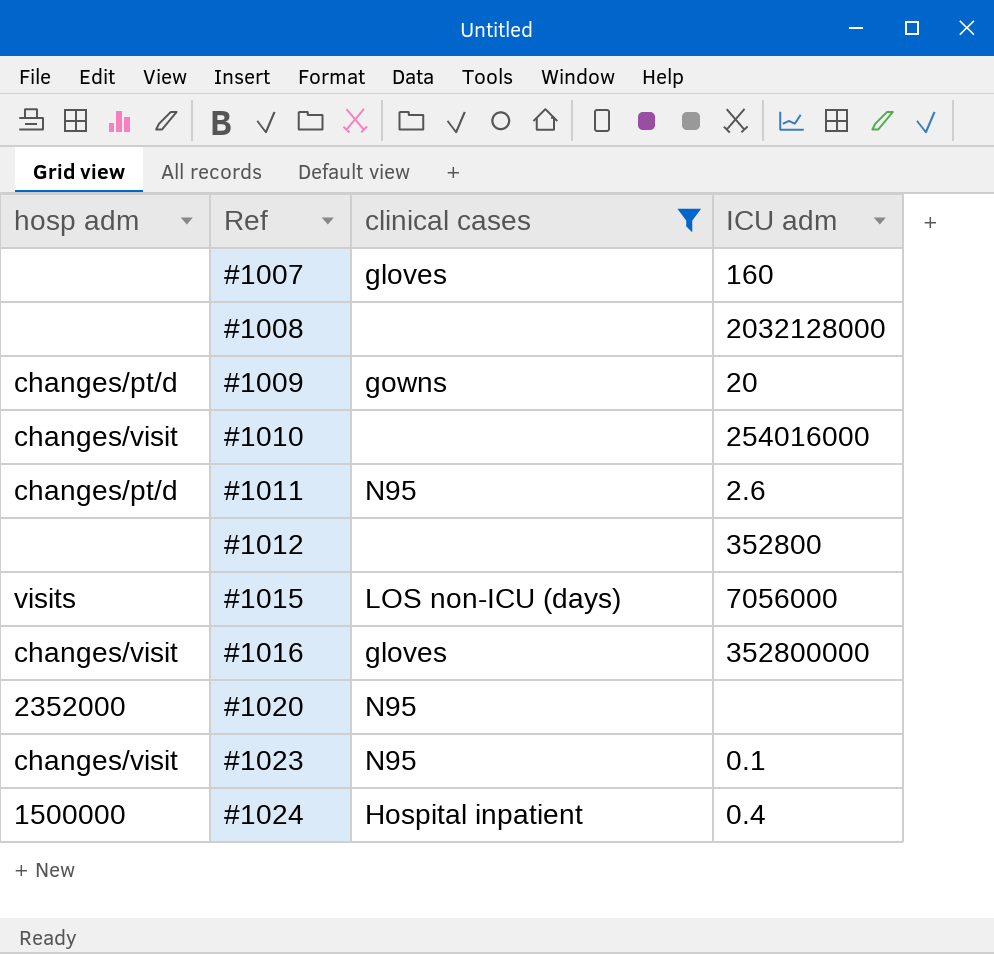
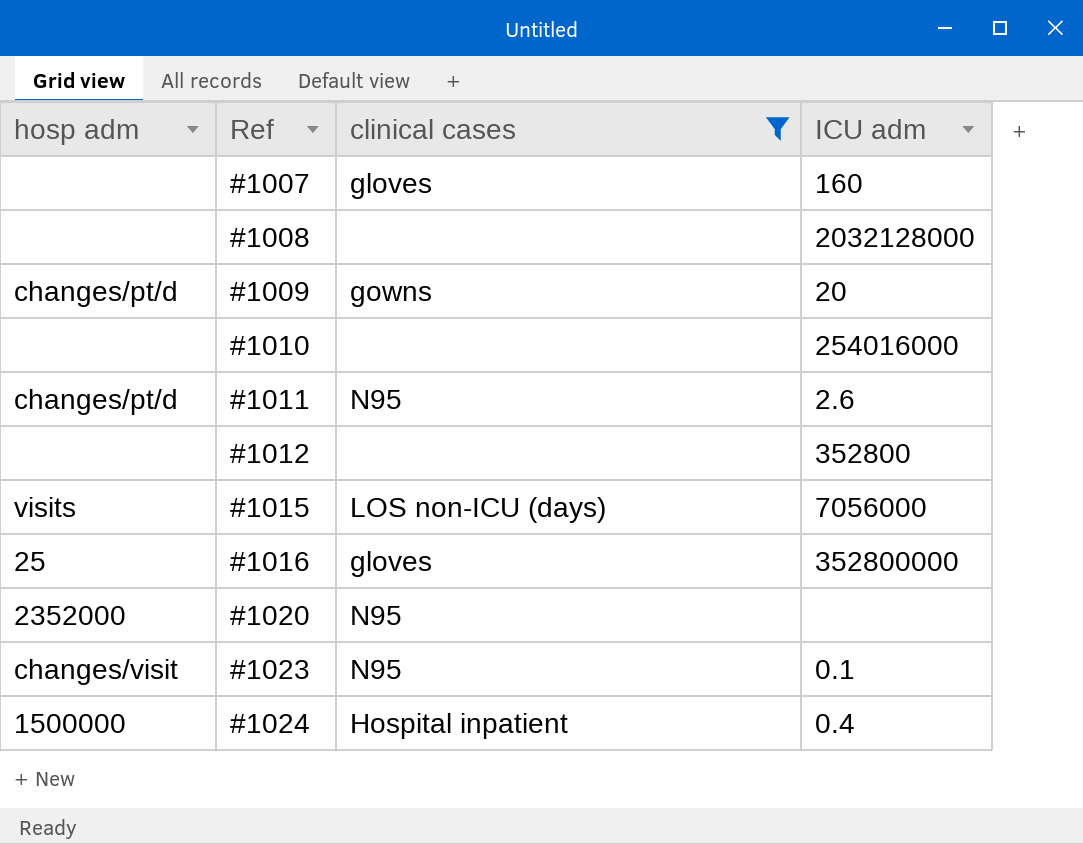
#1010 | hosp adm: changes/visit -> none
#1016 | hosp adm: changes/visit -> 25

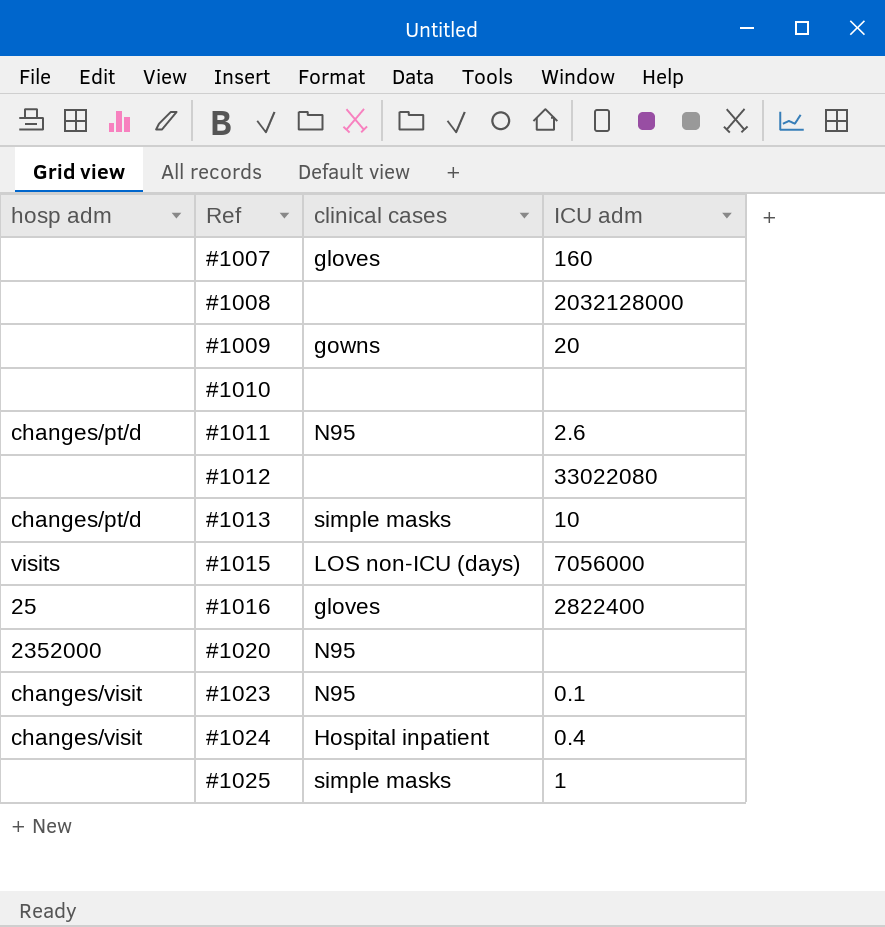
filter: clinical cases != simple masks -> none
#1009 | hosp adm: changes/pt/d -> none
#1010 | ICU adm: 254016000 -> none
#1012 | ICU adm: 352800 -> 33022080
#1016 | ICU adm: 352800000 -> 2822400
#1024 | hosp adm: 1500000 -> changes/visit

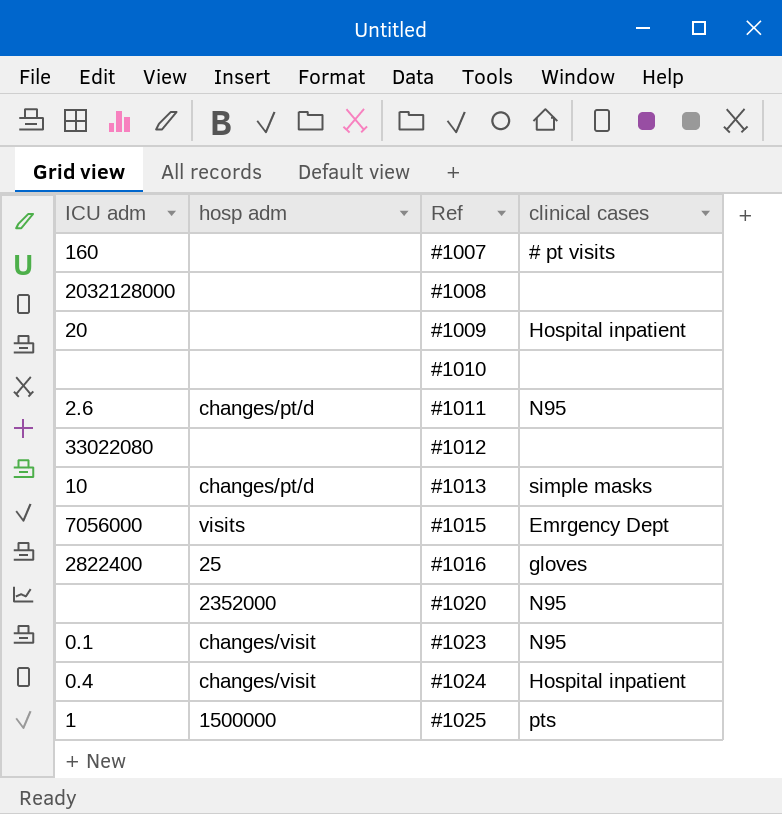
column ICU adm | position: 4 -> 1
#1007 | clinical cases: gloves -> # pt visits
#1009 | clinical cases: gowns -> Hospital inpatient
#1015 | clinical cases: LOS non-ICU (days) -> Emrgency Dept
#1025 | hosp adm: none -> 1500000
#1025 | clinical cases: simple masks -> pts

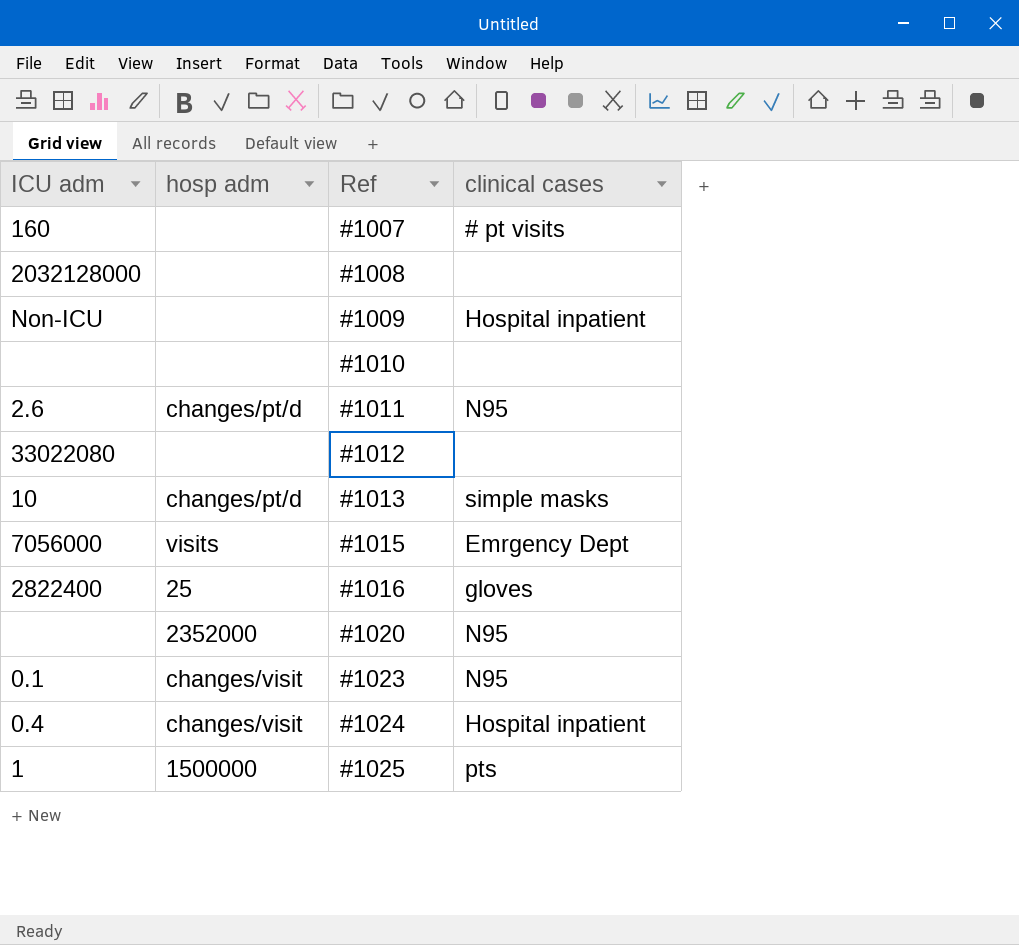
#1009 | ICU adm: 20 -> Non-ICU

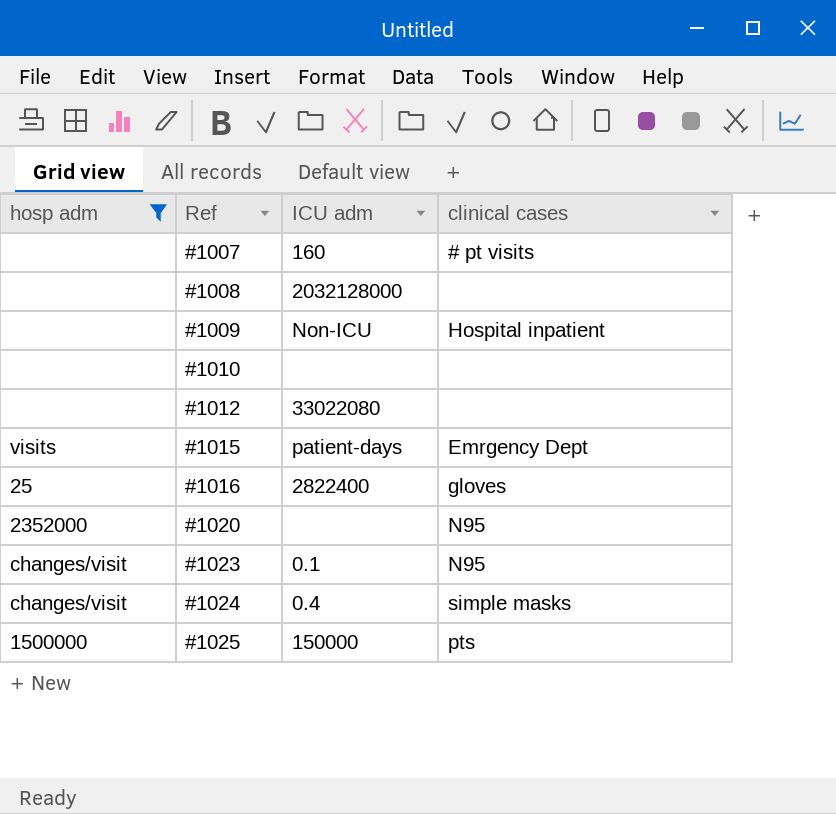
filter: none -> hosp adm != changes/pt/d
column ICU adm | position: 1 -> 3
#1015 | ICU adm: 7056000 -> patient-days
#1024 | clinical cases: Hospital inpatient -> simple masks
#1025 | ICU adm: 1 -> 150000

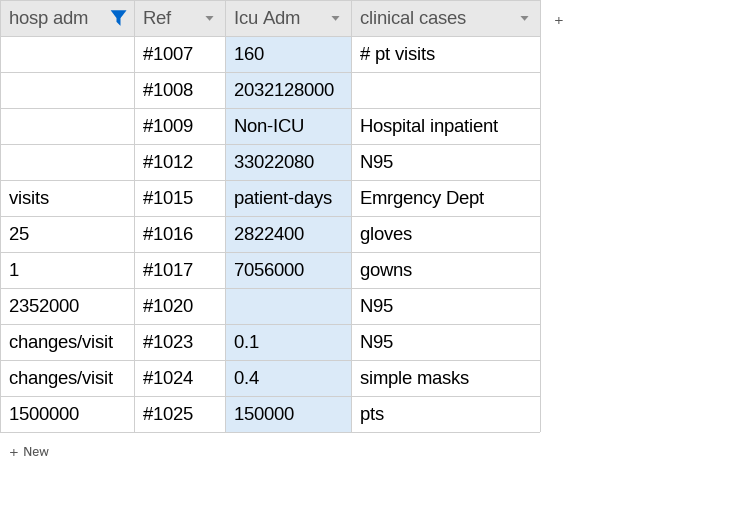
column name: ICU adm -> Icu Adm
row #1010: none | none | none -> none
#1012 | clinical cases: none -> N95
row #1017: none -> 1 | 7056000 | gowns

